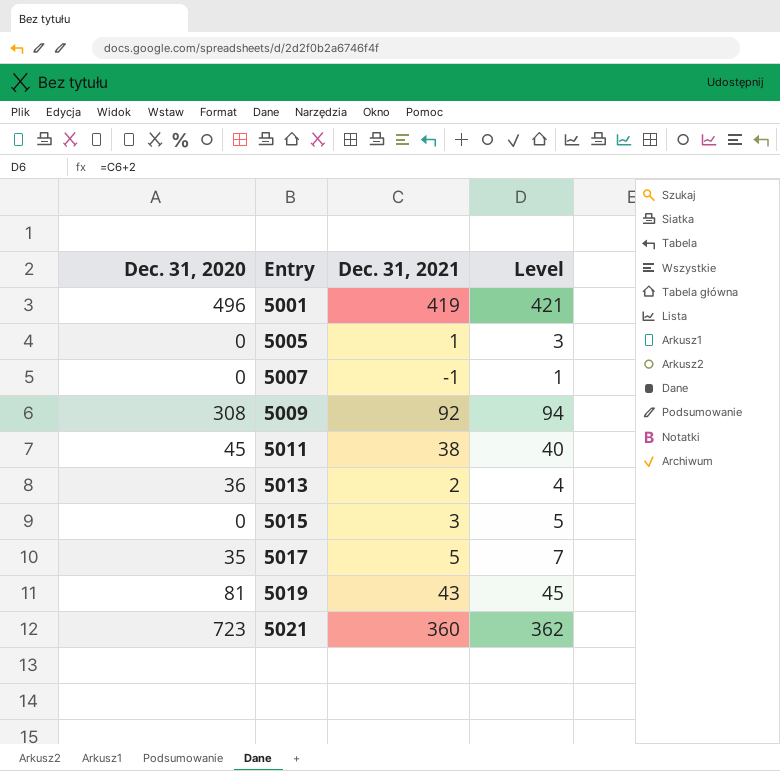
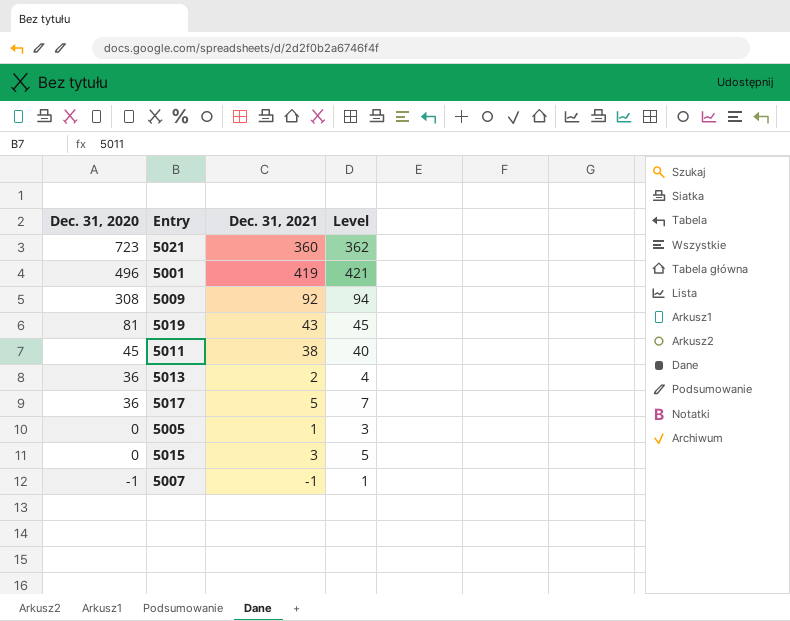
row order: Entry ascending -> Dec. 31, 2020 descending
5017 | Dec. 31, 2020: 35 -> 36
5007 | Dec. 31, 2020: 0 -> -1

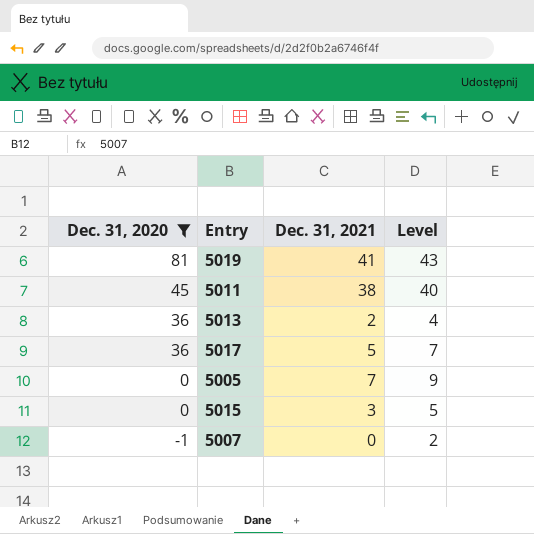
filter: none -> Dec. 31, 2020 <= 81
5019 | Dec. 31, 2021: 43 -> 41
5019 | Level: 45 -> 43
5005 | Dec. 31, 2021: 1 -> 7
5005 | Level: 3 -> 9
5007 | Dec. 31, 2021: -1 -> 0
5007 | Level: 1 -> 2

